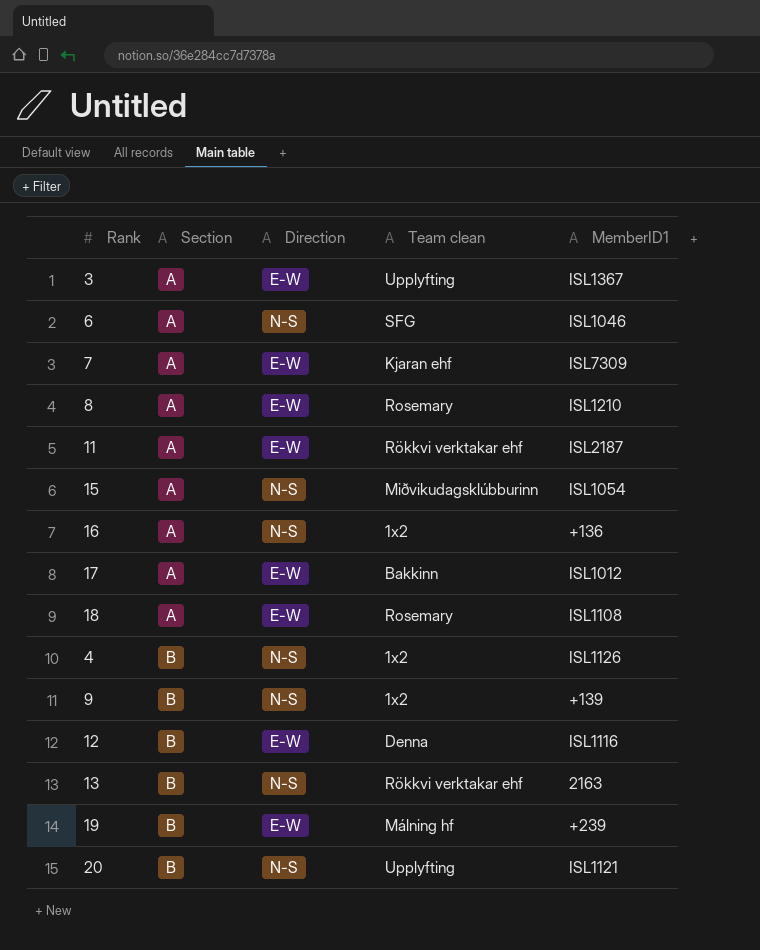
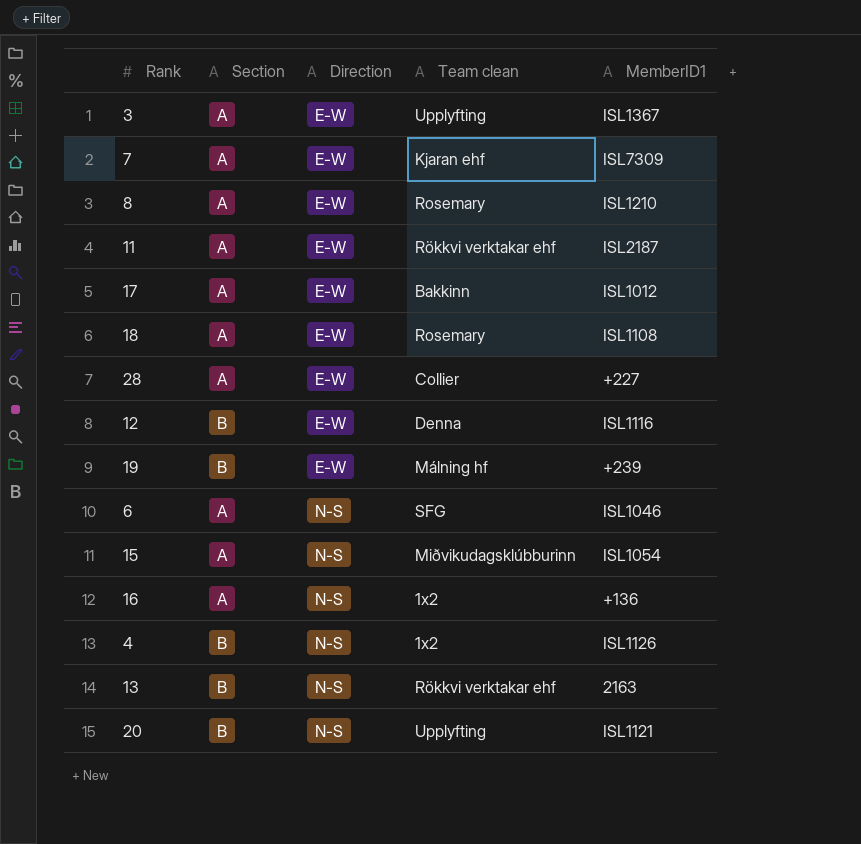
row order: Section ascending -> Direction ascending
row 9: B | N-S | 1x2 | +139 -> none
row 28: none -> A | E-W | Collier | +227

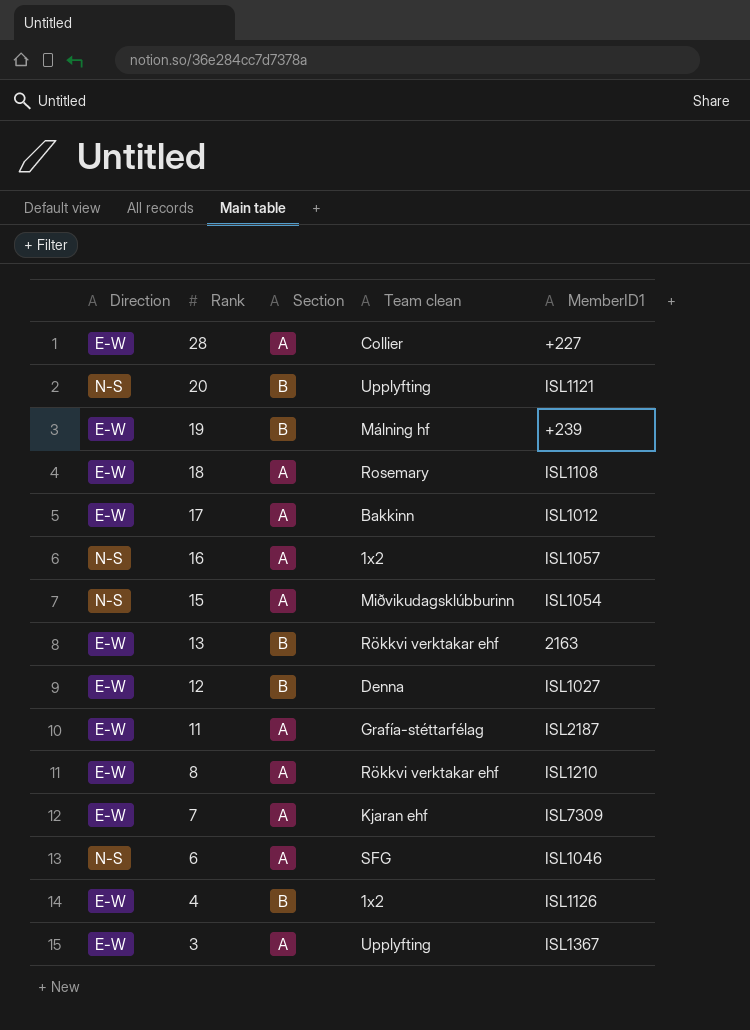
row order: Direction ascending -> Rank descending
column Direction | position: 3 -> 1
16 | MemberID1: +136 -> ISL1057
13 | Direction: N-S -> E-W
12 | MemberID1: ISL1116 -> ISL1027
11 | Team clean: Rökkvi verktakar ehf -> Grafía-stéttarfélag
8 | Team clean: Rosemary -> Rökkvi verktakar ehf
4 | Direction: N-S -> E-W

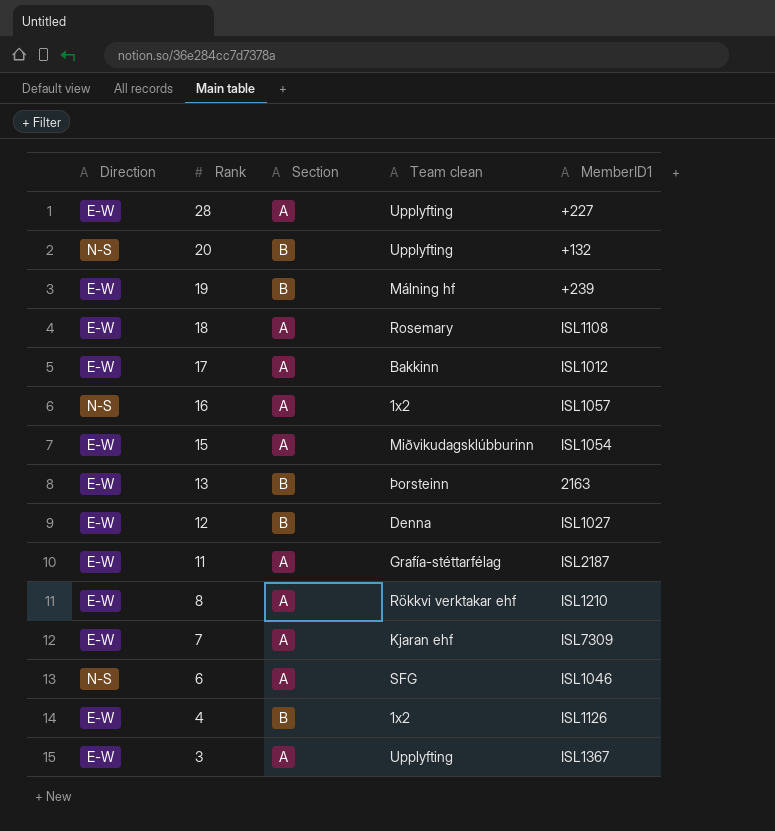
28 | Team clean: Collier -> Upplyfting
20 | MemberID1: ISL1121 -> +132
15 | Direction: N-S -> E-W
13 | Team clean: Rökkvi verktakar ehf -> Þorsteinn

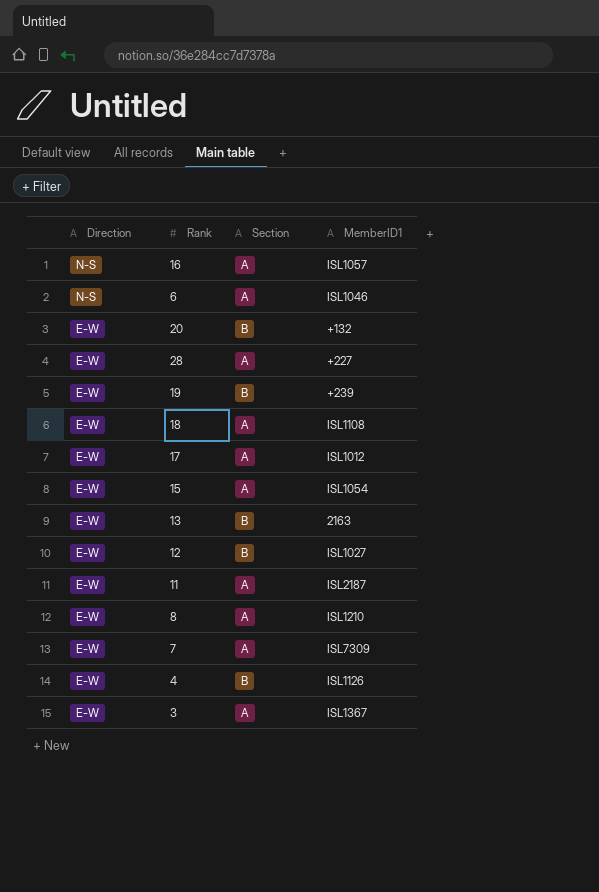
row order: Rank descending -> Direction descending
column Team clean | position: 4 -> none
20 | Direction: N-S -> E-W

